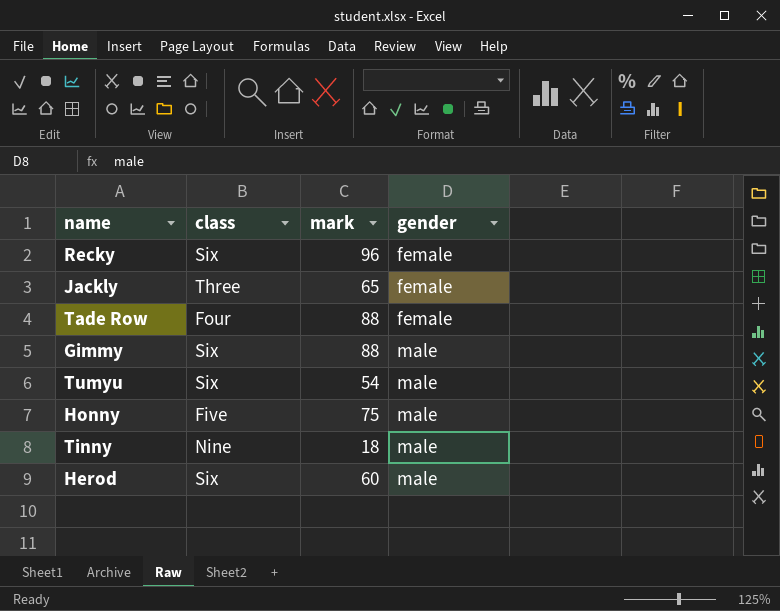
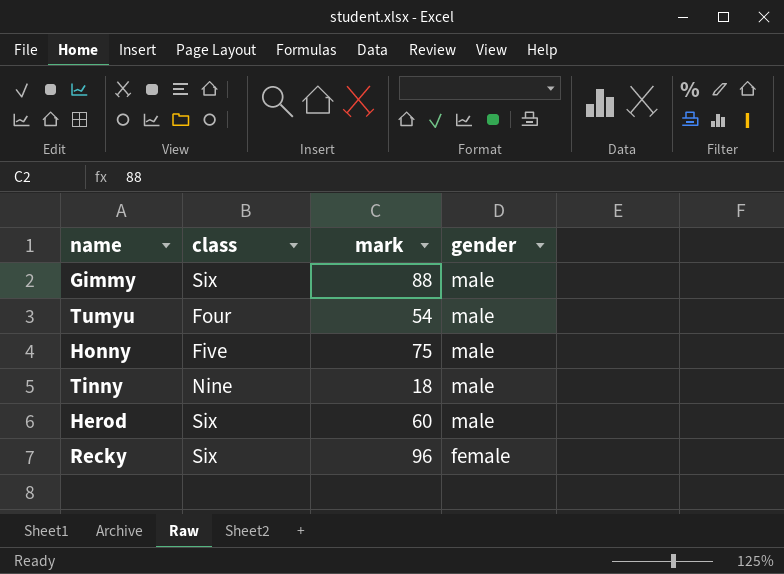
row order: gender ascending -> gender descending
row Jackly: Three | 65 | female -> none
row Tade Row: Four | 88 | female -> none
Tumyu | class: Six -> Four

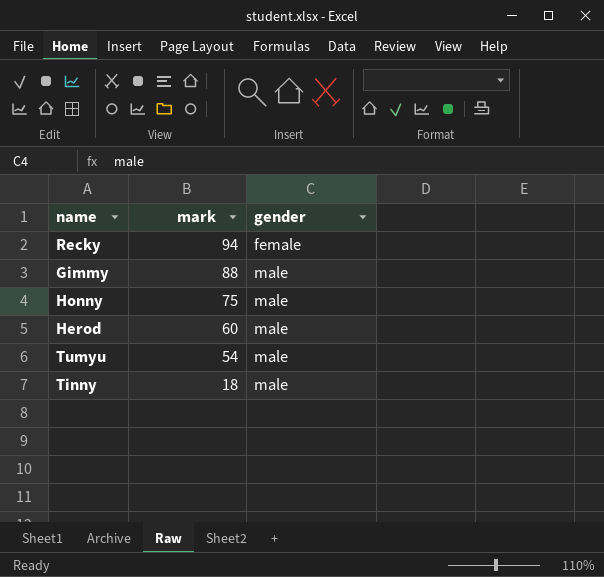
row order: gender descending -> mark descending
column class | position: 2 -> none
Recky | mark: 96 -> 94

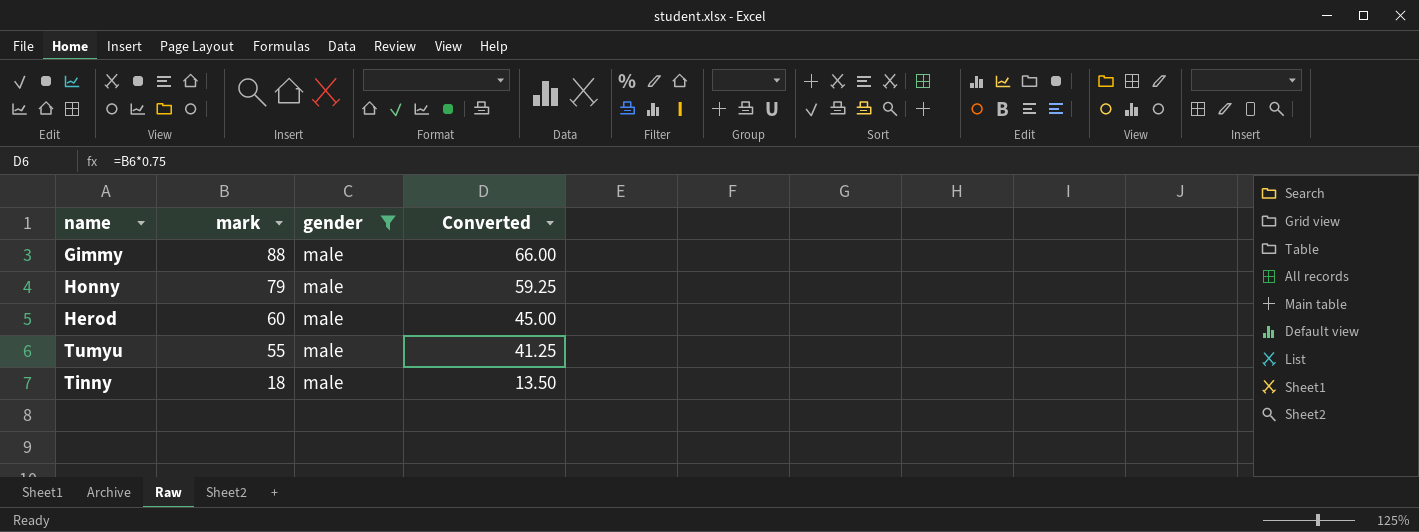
filter: none -> gender = male
column Converted | formula: none -> [mark] * 0.75
Honny | mark: 75 -> 79
Tumyu | mark: 54 -> 55

